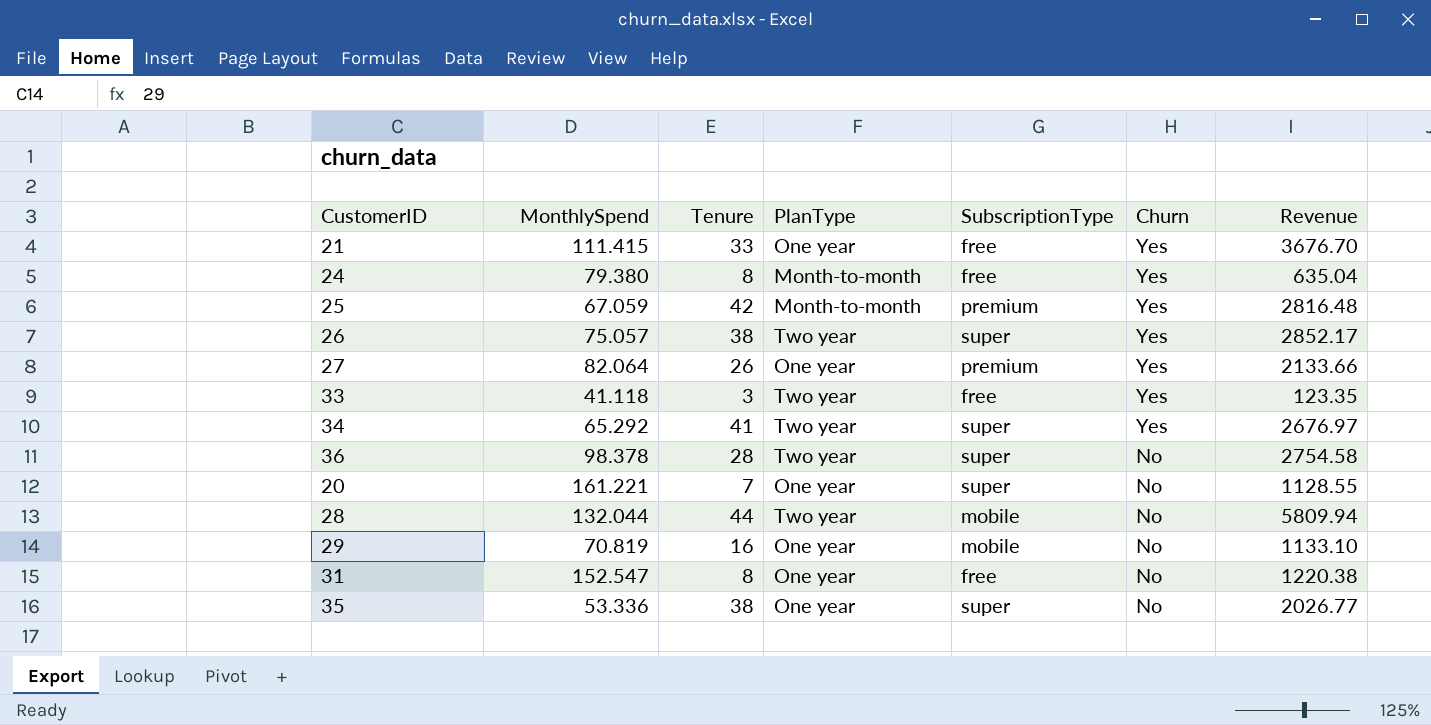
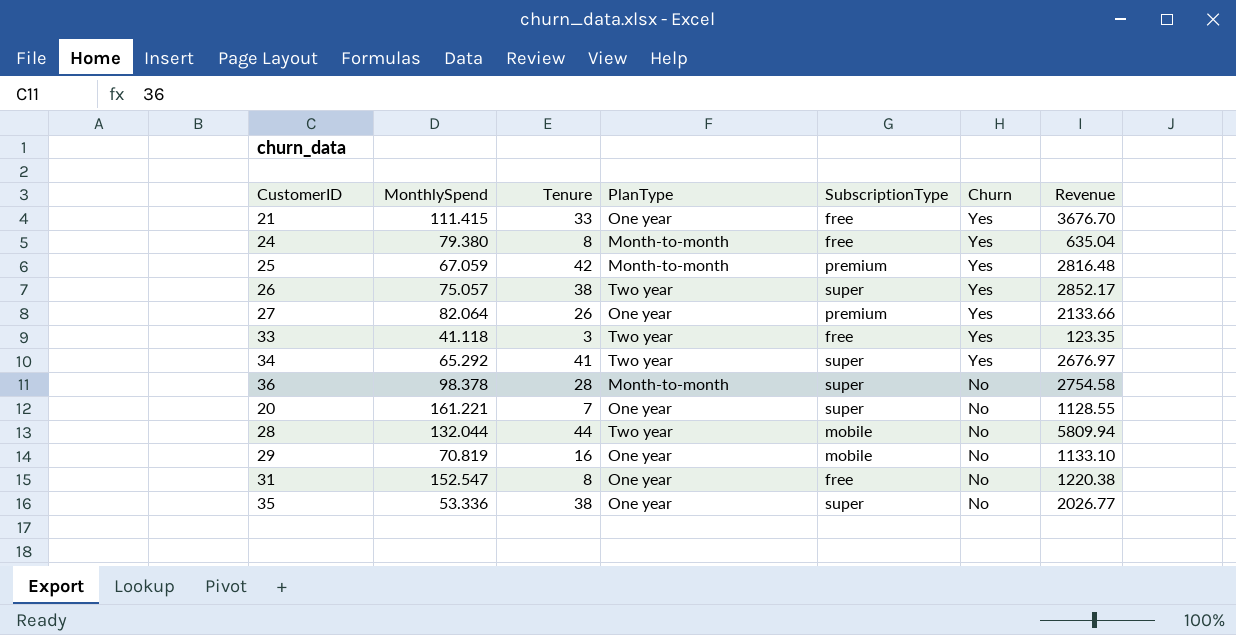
36 | PlanType: Two year -> Month-to-month

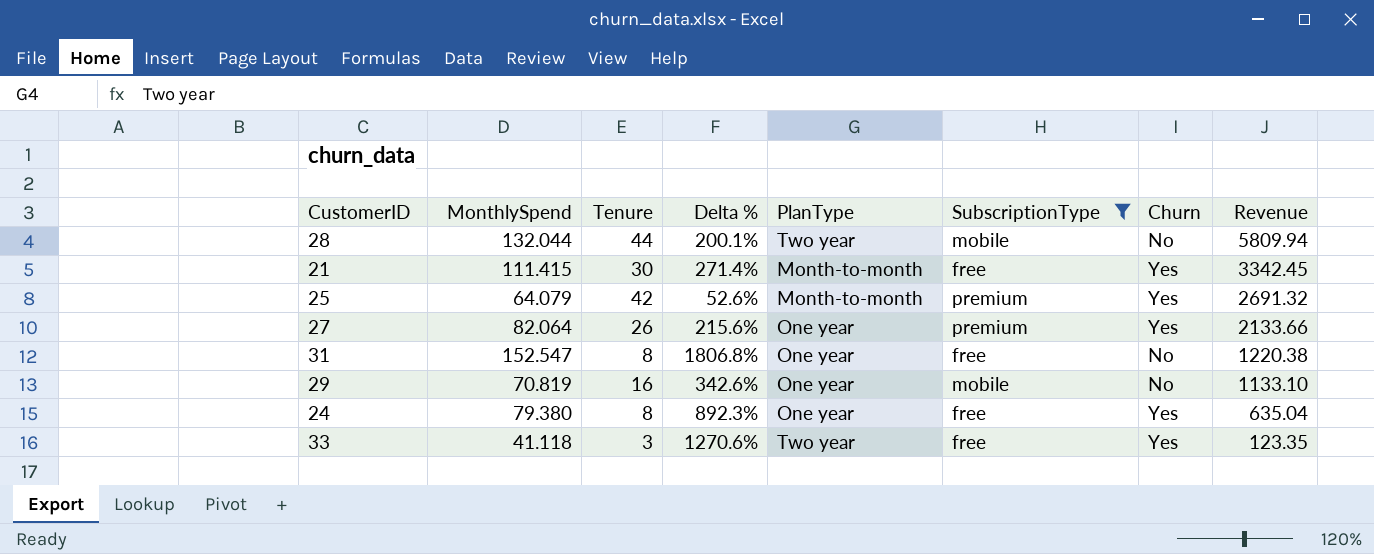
filter: none -> SubscriptionType != super
row order: Churn descending -> Revenue descending
column Delta % | formula: none -> ([MonthlySpend] - [Tenure]) / [Tenure]
21 | Tenure: 33 -> 30
21 | PlanType: One year -> Month-to-month
21 | Revenue: 3676.70 -> 3342.45
25 | MonthlySpend: 67.059 -> 64.079
25 | Revenue: 2816.48 -> 2691.32
24 | PlanType: Month-to-month -> One year

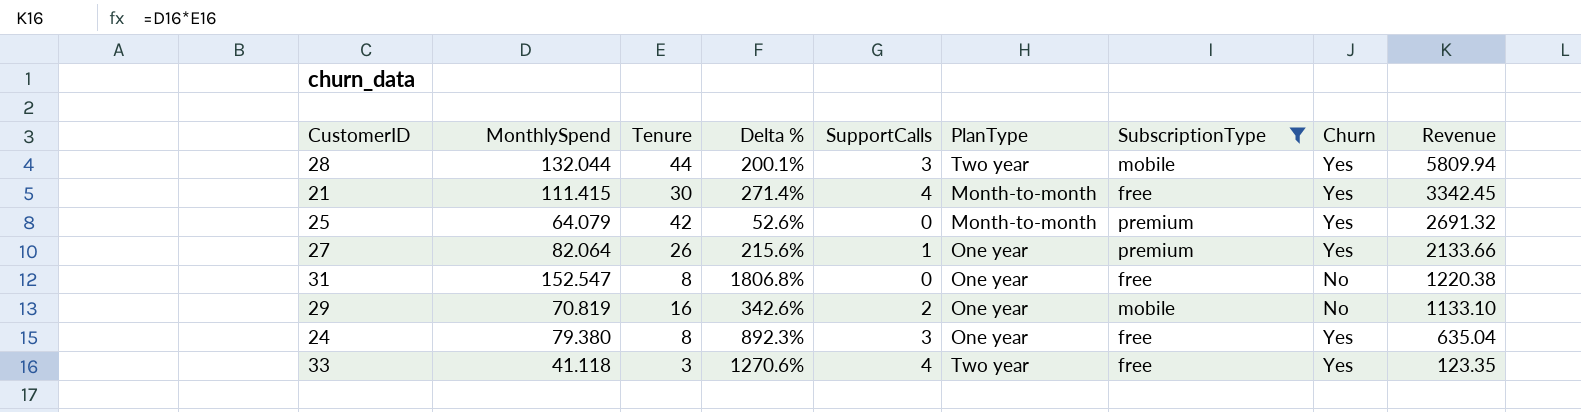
column SupportCalls | position: none -> 5
28 | Churn: No -> Yes

